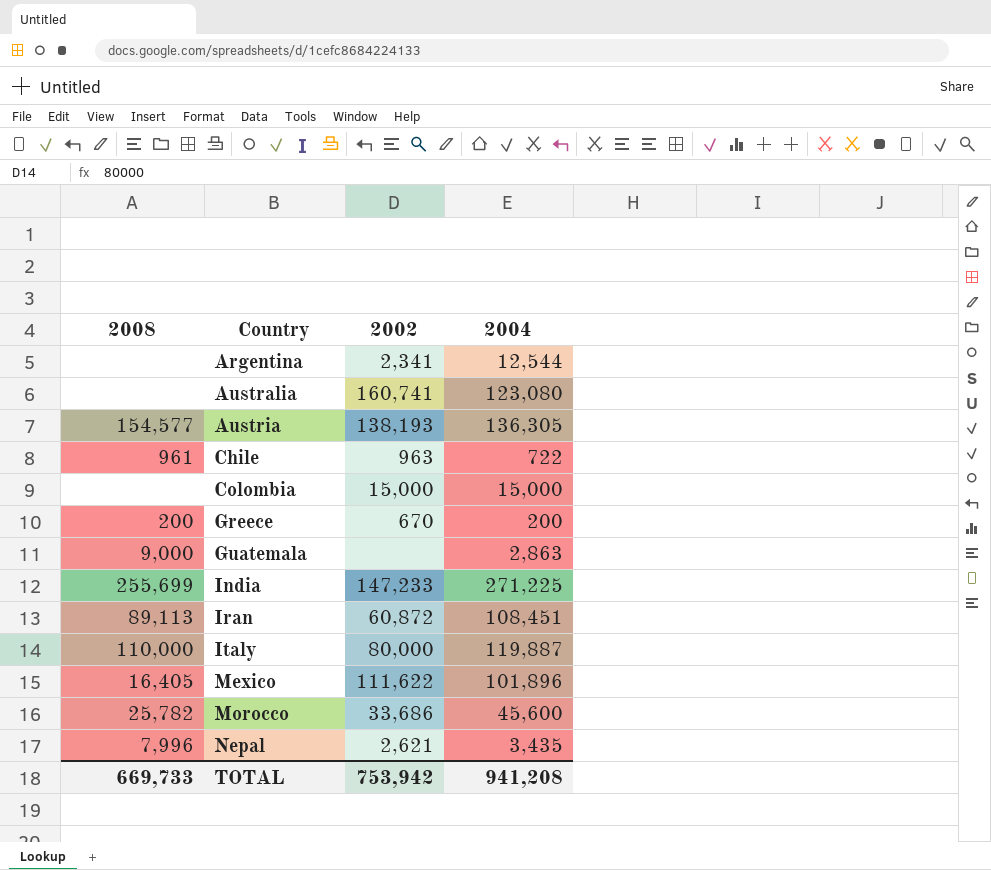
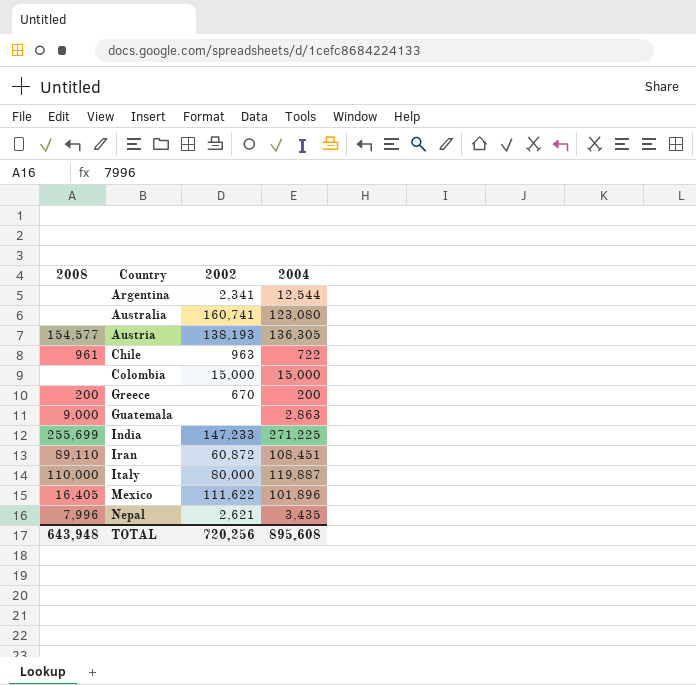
row Morocco: 25,782 | 33,686 | 45,600 -> none
Iran | 2008: 89,113 -> 89,110
TOTAL | 2008: 669,733 -> 643,948
TOTAL | 2002: 753,942 -> 720,256
TOTAL | 2004: 941,208 -> 895,608

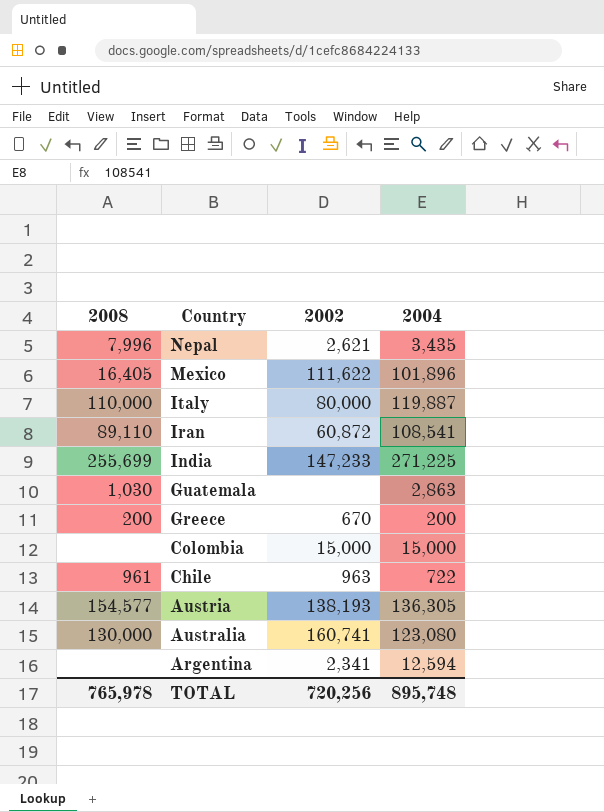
row order: Country ascending -> Country descending
Iran | 2004: 108,451 -> 108,541
Guatemala | 2008: 9,000 -> 1,030
Australia | 2008: none -> 130,000
Argentina | 2004: 12,544 -> 12,594
TOTAL | 2008: 643,948 -> 765,978
TOTAL | 2004: 895,608 -> 895,748

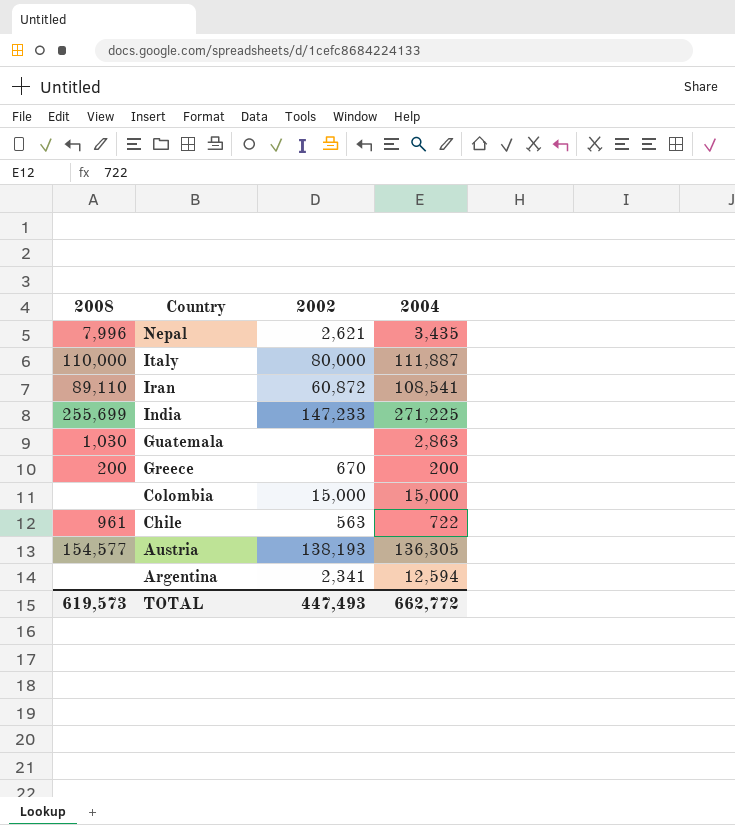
row Mexico: 16,405 | 111,622 | 101,896 -> none
row Australia: 130,000 | 160,741 | 123,080 -> none
Italy | 2004: 119,887 -> 111,887
Chile | 2002: 963 -> 563
TOTAL | 2008: 765,978 -> 619,573
TOTAL | 2002: 720,256 -> 447,493
TOTAL | 2004: 895,748 -> 662,772

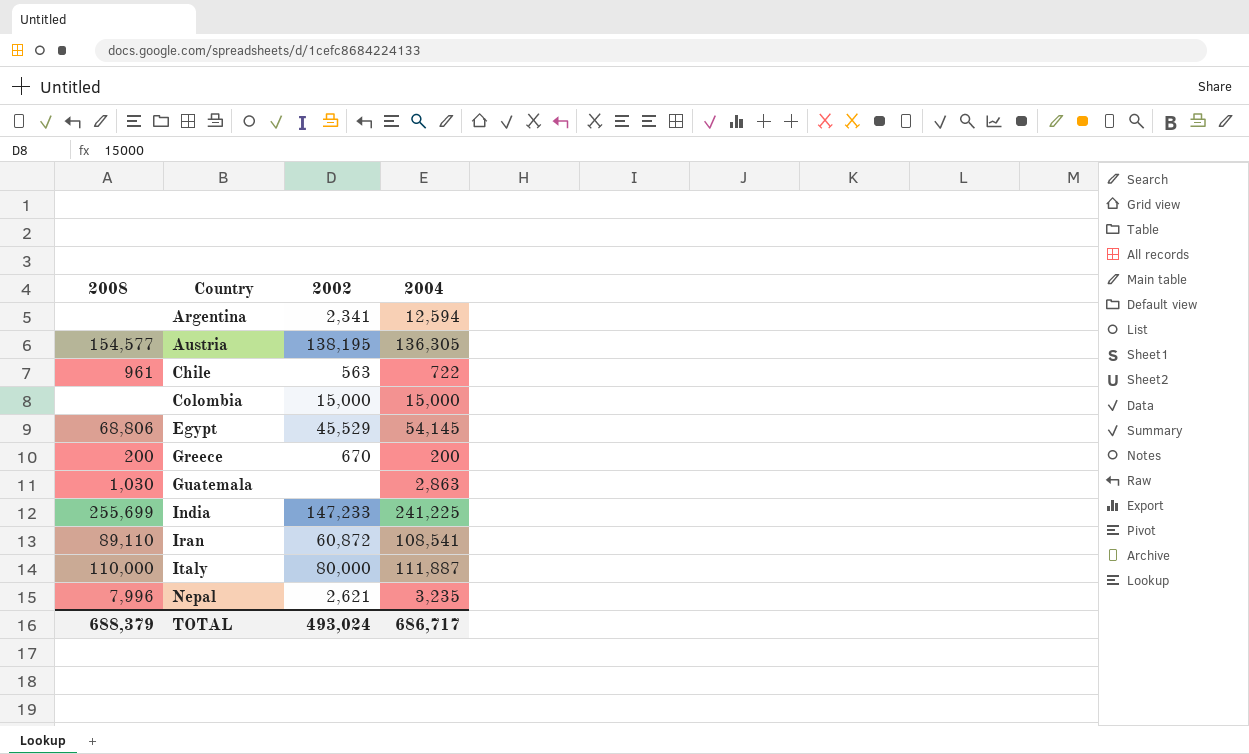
row order: Country descending -> Country ascending
Austria | 2002: 138,193 -> 138,195
row Egypt: none -> 68,806 | 45,529 | 54,145
India | 2004: 271,225 -> 241,225
Nepal | 2004: 3,435 -> 3,235
TOTAL | 2008: 619,573 -> 688,379
TOTAL | 2002: 447,493 -> 493,024
TOTAL | 2004: 662,772 -> 686,717

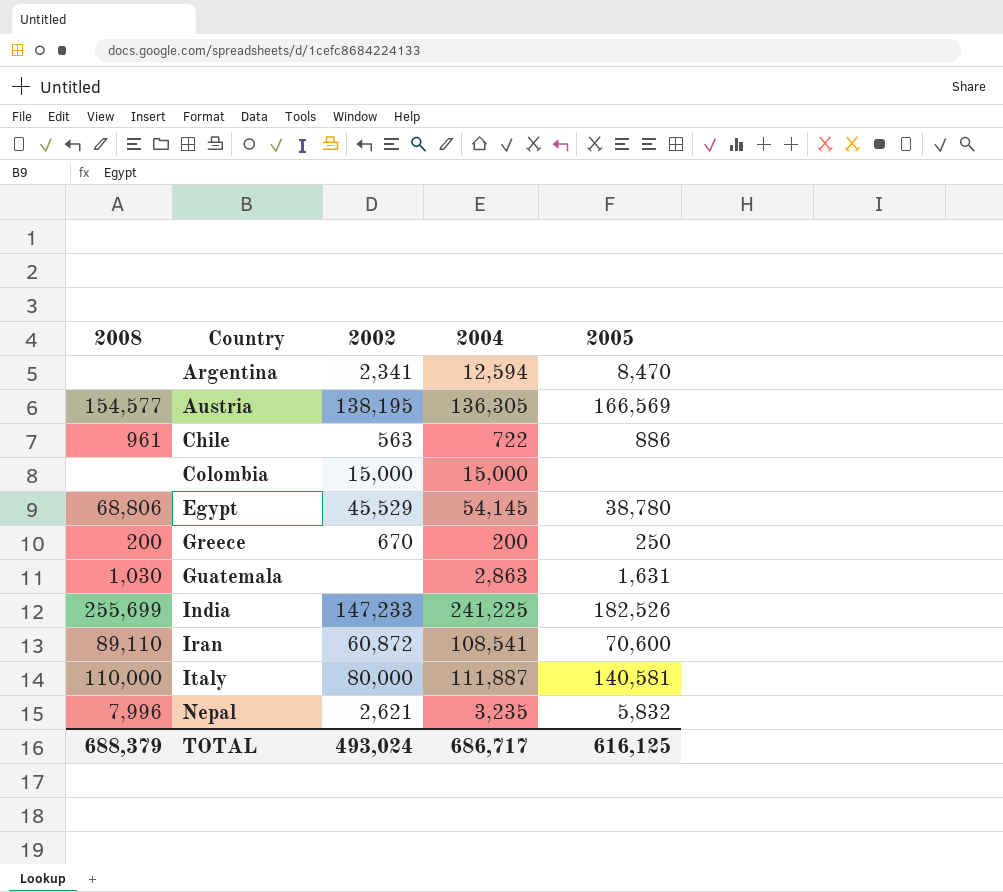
column 2005 | position: none -> 5

